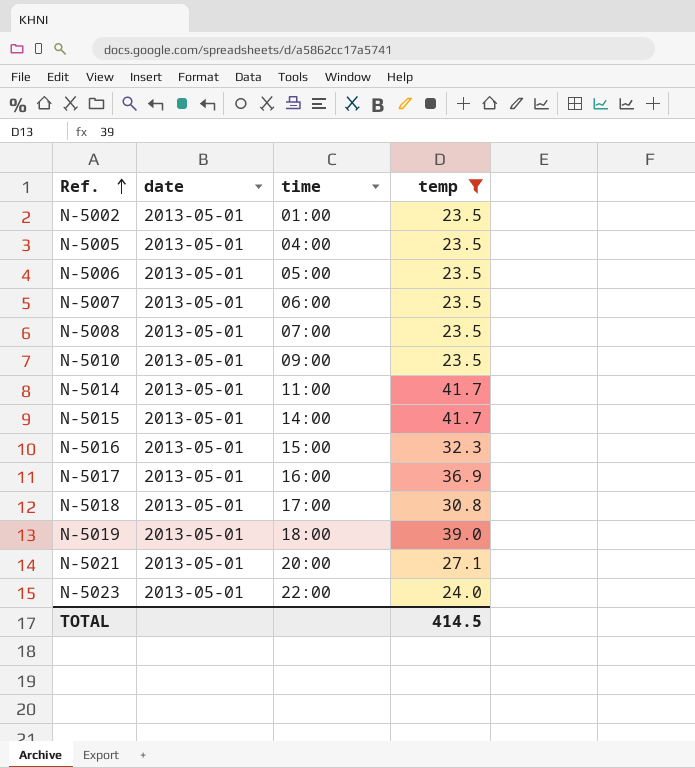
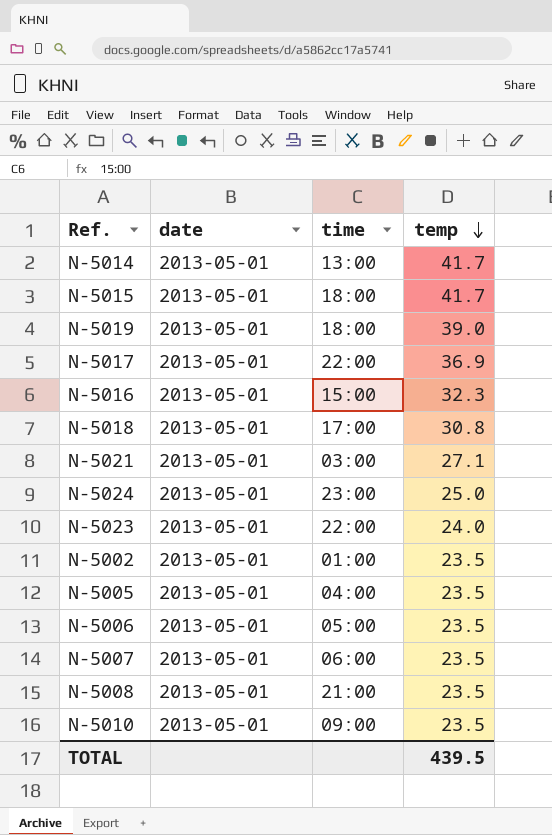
filter: temp != 25.0 -> none
row order: Ref. ascending -> temp descending
N-5014 | time: 11:00 -> 13:00
N-5015 | time: 14:00 -> 18:00
N-5017 | time: 16:00 -> 22:00
N-5021 | time: 20:00 -> 03:00
N-5008 | time: 07:00 -> 21:00
TOTAL | temp: 414.5 -> 439.5

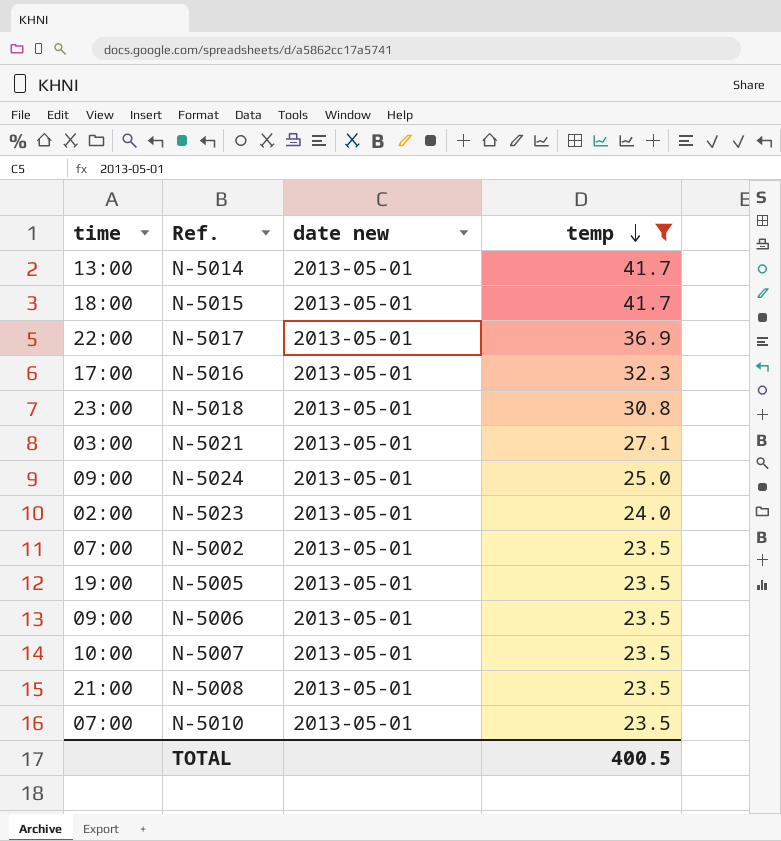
filter: none -> temp != 39.0
column time | position: 3 -> 1
column name: date -> date new
N-5016 | time: 15:00 -> 17:00
N-5018 | time: 17:00 -> 23:00
N-5024 | time: 23:00 -> 09:00
N-5023 | time: 22:00 -> 02:00
N-5002 | time: 01:00 -> 07:00
N-5005 | time: 04:00 -> 19:00
N-5006 | time: 05:00 -> 09:00
N-5007 | time: 06:00 -> 10:00
N-5010 | time: 09:00 -> 07:00
TOTAL | temp: 439.5 -> 400.5

